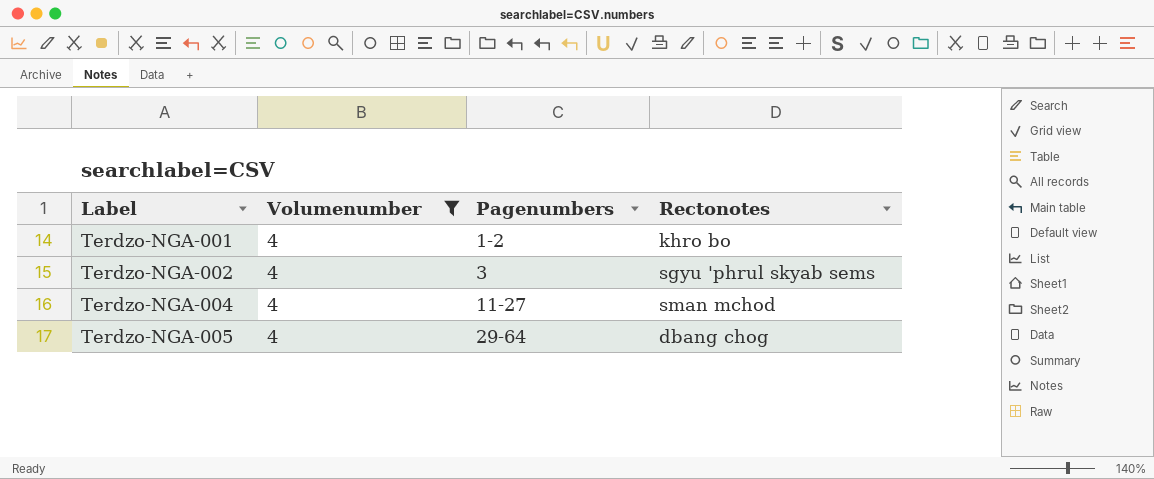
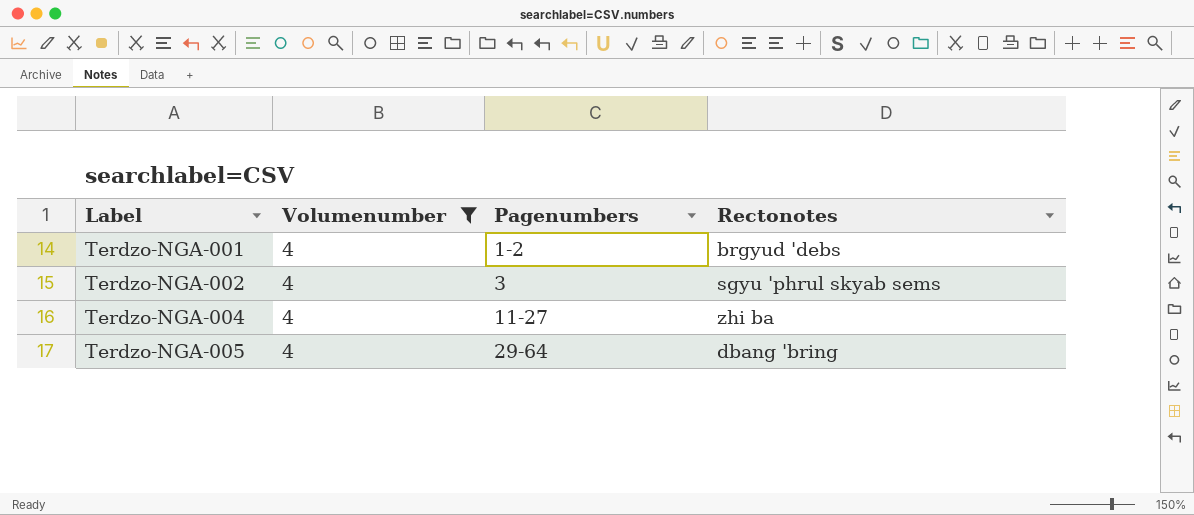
Terdzo-NGA-001 | Rectonotes: khro bo -> brgyud 'debs
Terdzo-NGA-004 | Rectonotes: sman mchod -> zhi ba
Terdzo-NGA-005 | Rectonotes: dbang chog -> dbang 'bring

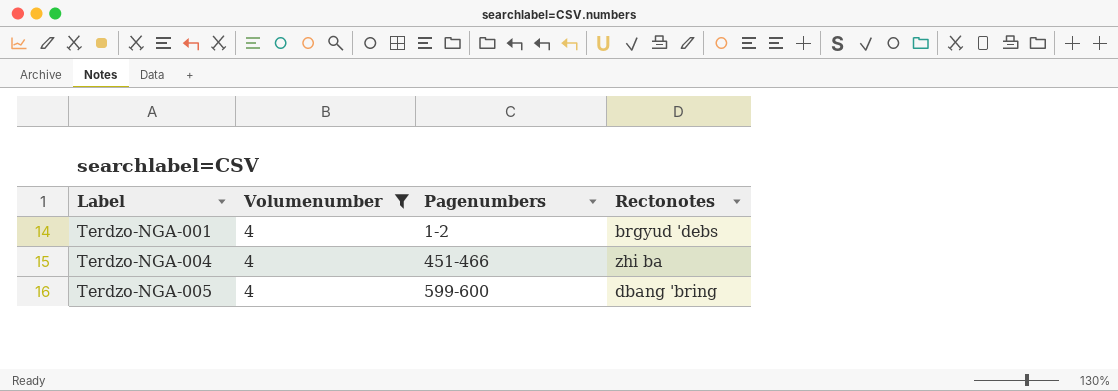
row Terdzo-NGA-002: 4 | 3 | sgyu 'phrul skyab sems -> none
Terdzo-NGA-004 | Pagenumbers: 11-27 -> 451-466
Terdzo-NGA-005 | Pagenumbers: 29-64 -> 599-600

